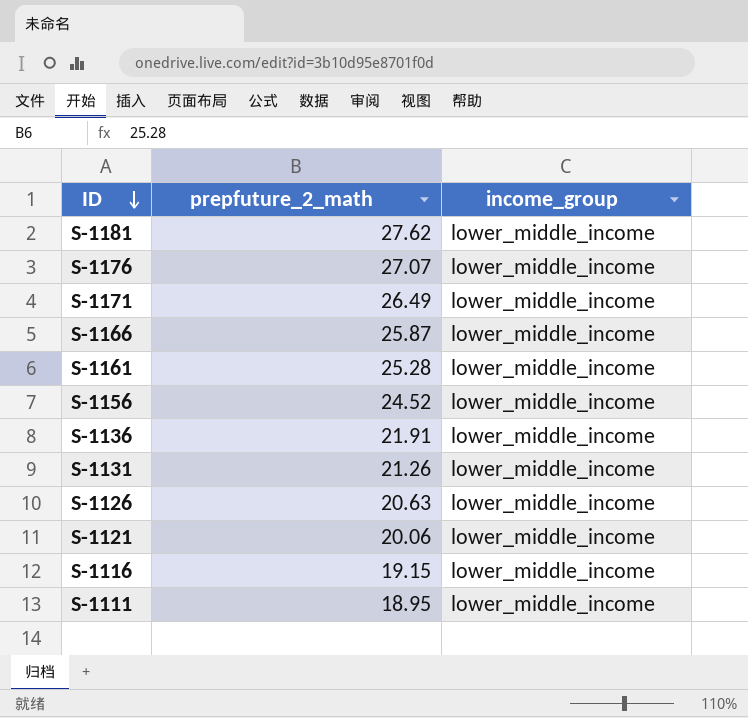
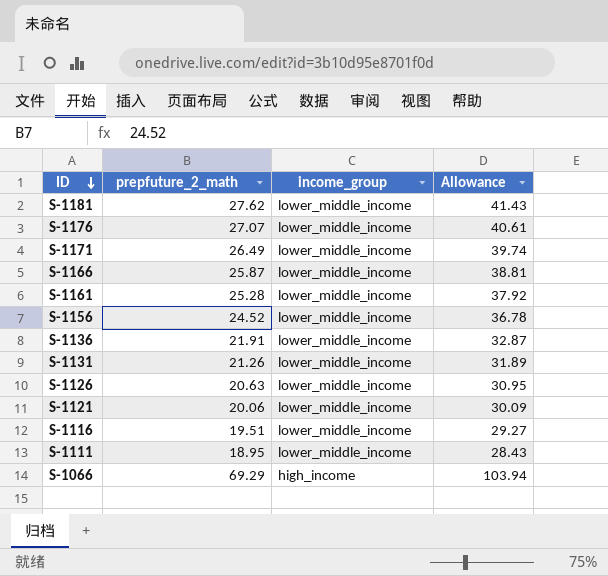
column Allowance | formula: none -> [prepfuture_2_math] * 1.5
S-1116 | prepfuture_2_math: 19.15 -> 19.51
row S-1066: none -> 69.29 | high_income | 103.94

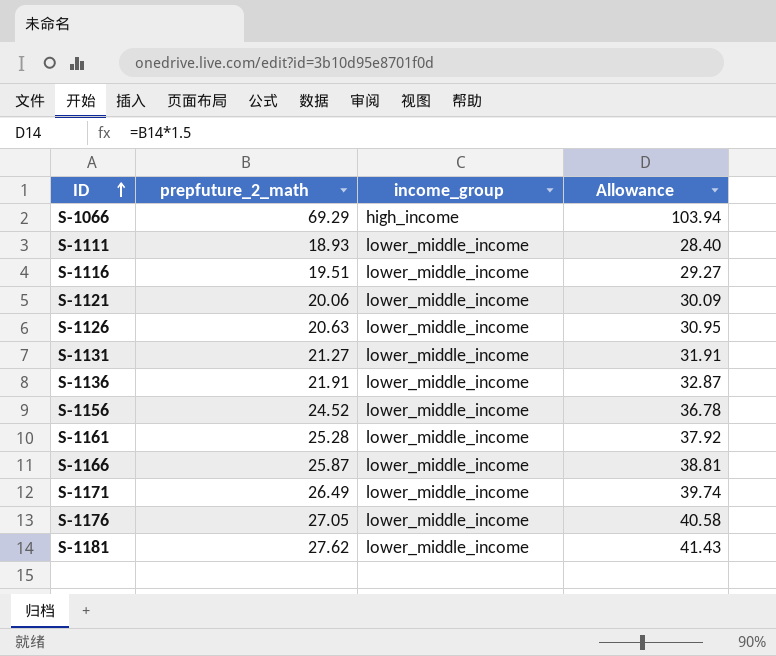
row order: ID descending -> ID ascending
S-1111 | prepfuture_2_math: 18.95 -> 18.93
S-1111 | Allowance: 28.43 -> 28.40
S-1131 | prepfuture_2_math: 21.26 -> 21.27
S-1131 | Allowance: 31.89 -> 31.91
S-1176 | prepfuture_2_math: 27.07 -> 27.05
S-1176 | Allowance: 40.61 -> 40.58

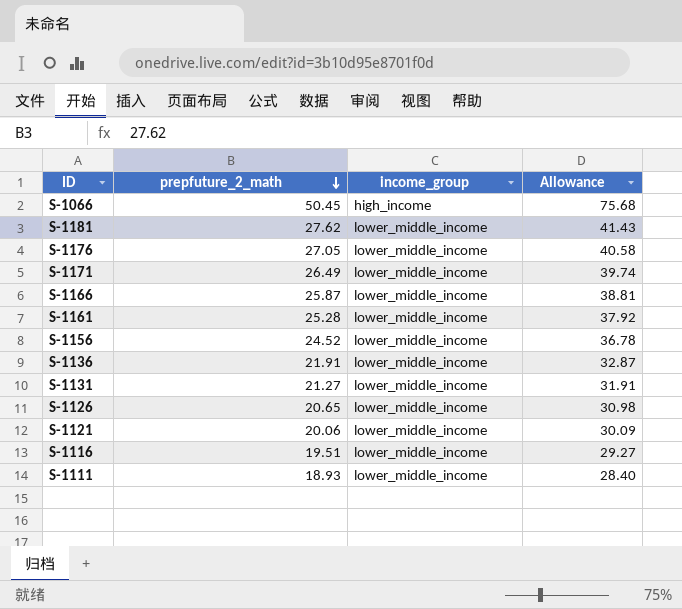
row order: ID ascending -> prepfuture_2_math descending
S-1066 | prepfuture_2_math: 69.29 -> 50.45
S-1066 | Allowance: 103.94 -> 75.68
S-1126 | prepfuture_2_math: 20.63 -> 20.65
S-1126 | Allowance: 30.95 -> 30.98

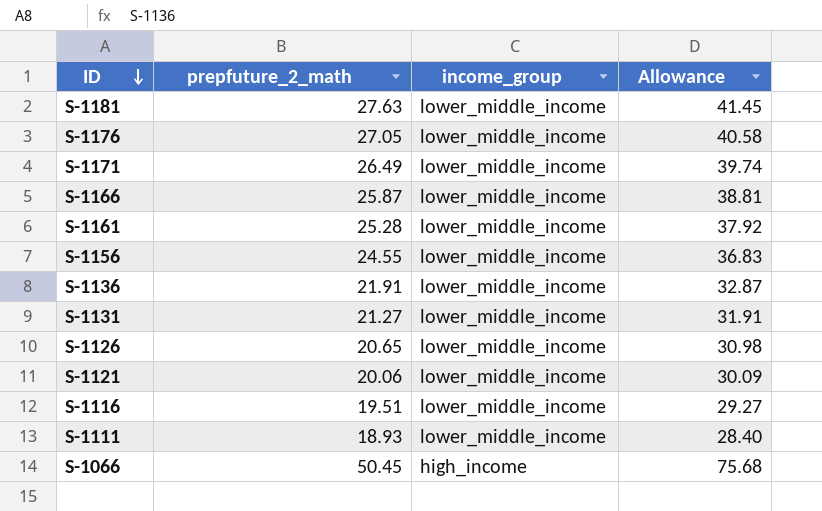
row order: prepfuture_2_math descending -> ID descending
S-1181 | prepfuture_2_math: 27.62 -> 27.63
S-1181 | Allowance: 41.43 -> 41.45
S-1156 | prepfuture_2_math: 24.52 -> 24.55
S-1156 | Allowance: 36.78 -> 36.83

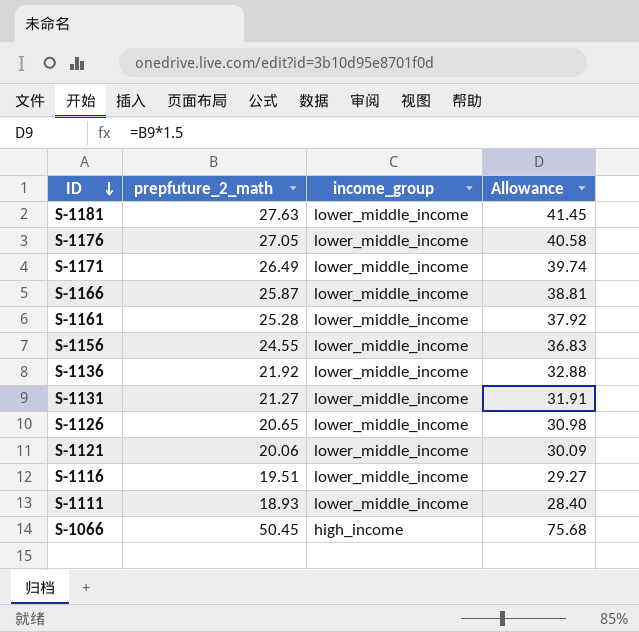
S-1136 | prepfuture_2_math: 21.91 -> 21.92
S-1136 | Allowance: 32.87 -> 32.88

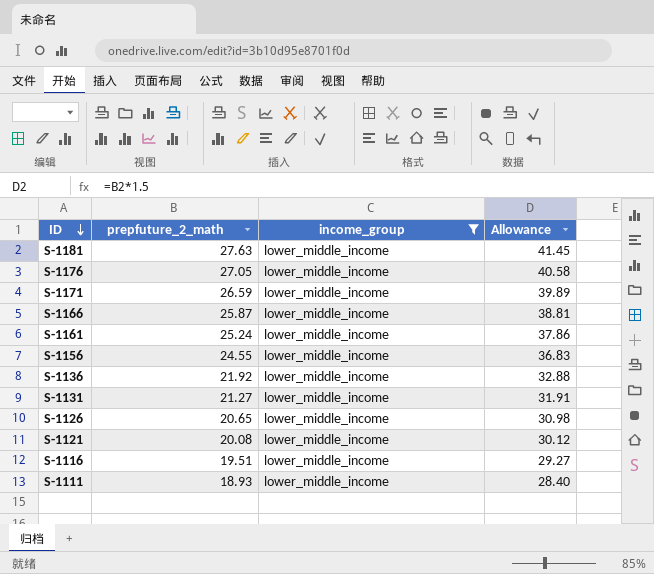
filter: none -> income_group = lower_middle_income
S-1171 | prepfuture_2_math: 26.49 -> 26.59
S-1171 | Allowance: 39.74 -> 39.89
S-1161 | prepfuture_2_math: 25.28 -> 25.24
S-1161 | Allowance: 37.92 -> 37.86
S-1121 | prepfuture_2_math: 20.06 -> 20.08
S-1121 | Allowance: 30.09 -> 30.12

